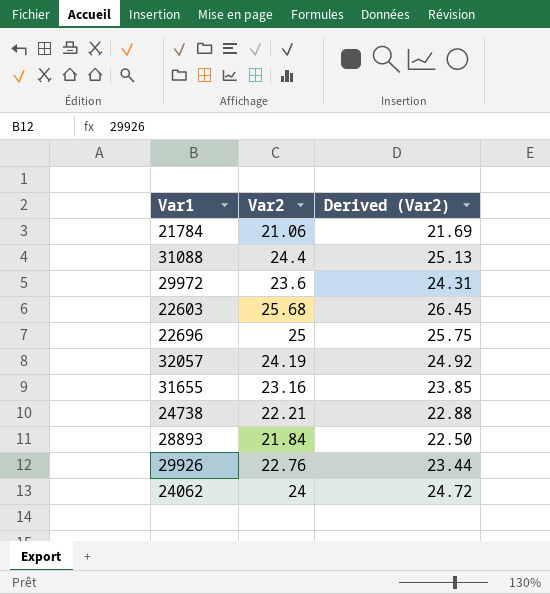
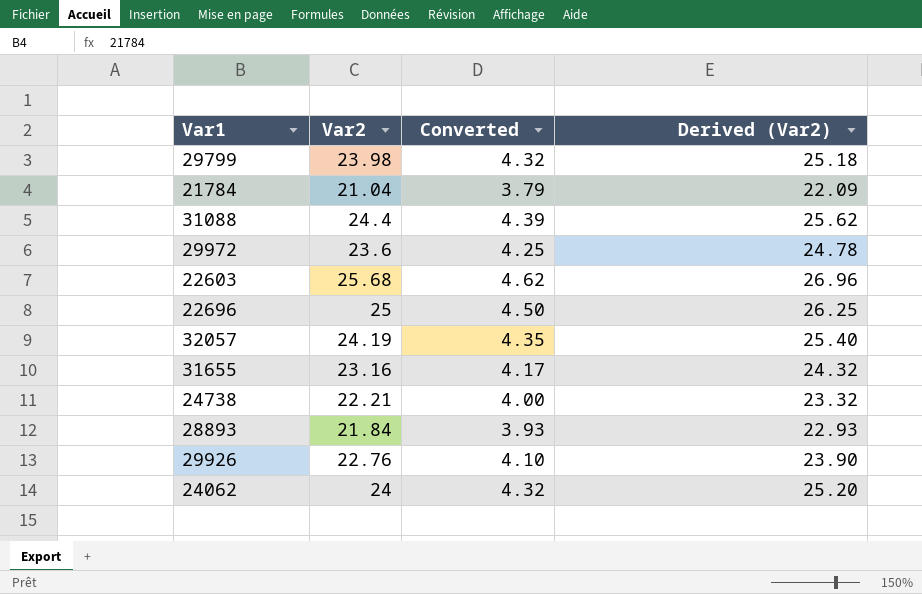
column Converted | formula: none -> [Var2] * 0.18
column Derived (Var2) | formula: [Var2] * 1.03 -> [Var2] * 1.05
row 29799: none -> 23.98 | 4.32 | 25.18
21784 | Var2: 21.06 -> 21.04

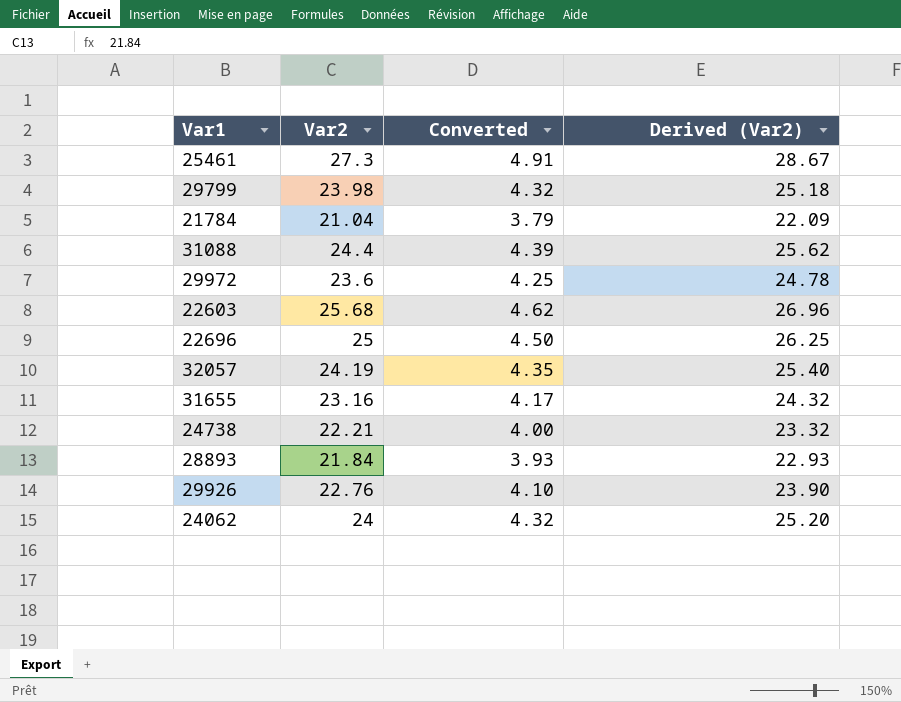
row 25461: none -> 27.3 | 4.91 | 28.67

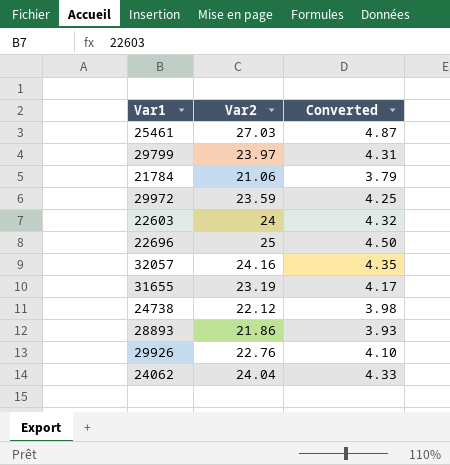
column Derived (Var2) | formula: [Var2] * 1.05 -> none
row 31088: 24.4 | 4.39 | 25.62 -> none
25461 | Var2: 27.3 -> 27.03
25461 | Converted: 4.91 -> 4.87
29799 | Var2: 23.98 -> 23.97
29799 | Converted: 4.32 -> 4.31
21784 | Var2: 21.04 -> 21.06
29972 | Var2: 23.6 -> 23.59
22603 | Var2: 25.68 -> 24
22603 | Converted: 4.62 -> 4.32
32057 | Var2: 24.19 -> 24.16
31655 | Var2: 23.16 -> 23.19
24738 | Var2: 22.21 -> 22.12
24738 | Converted: 4.00 -> 3.98
28893 | Var2: 21.84 -> 21.86
24062 | Var2: 24 -> 24.04
24062 | Converted: 4.32 -> 4.33

